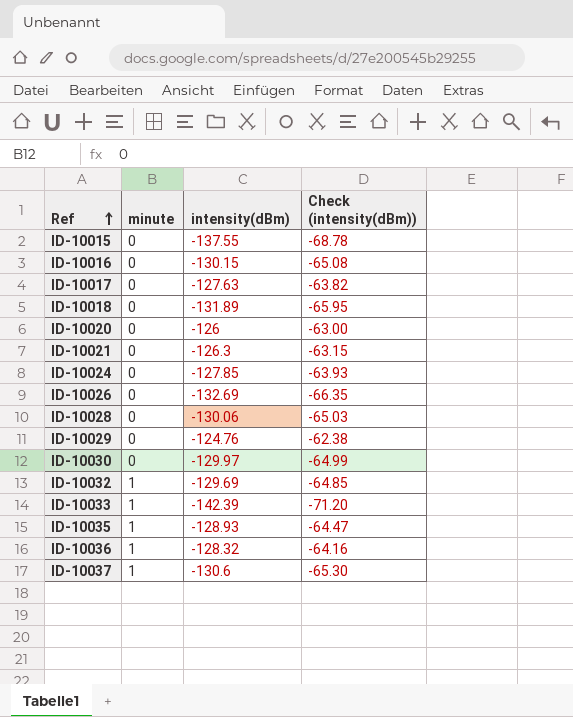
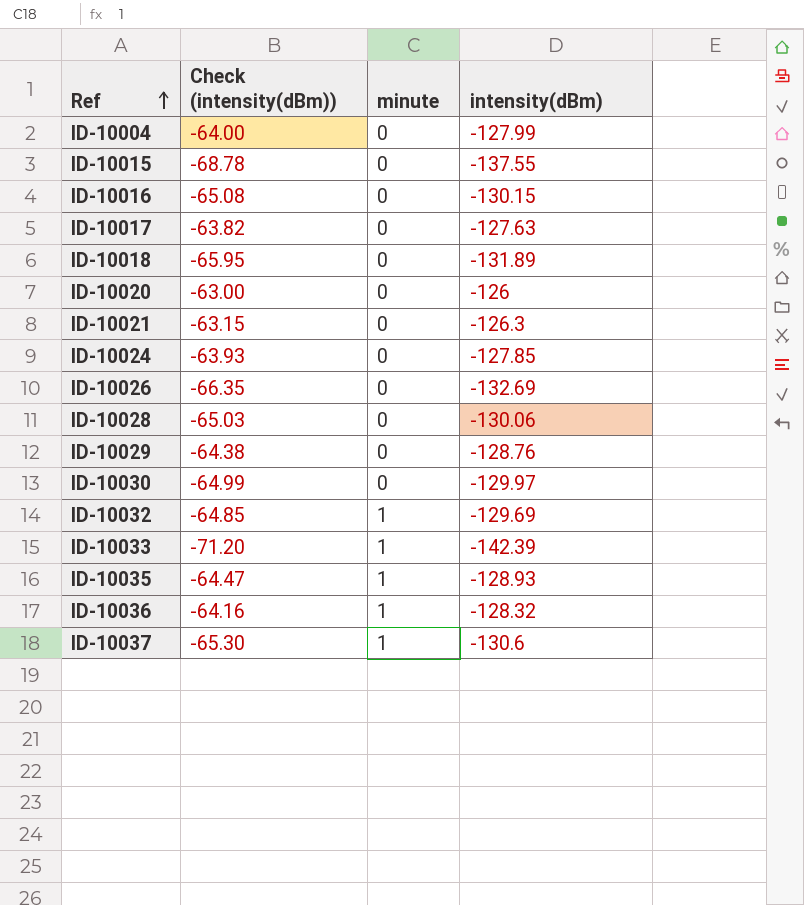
column Check (intensity(dBm)) | position: 4 -> 2
row ID-10004: none -> -64.00 | 0 | -127.99
ID-10029 | Check (intensity(dBm)): -62.38 -> -64.38
ID-10029 | intensity(dBm): -124.76 -> -128.76

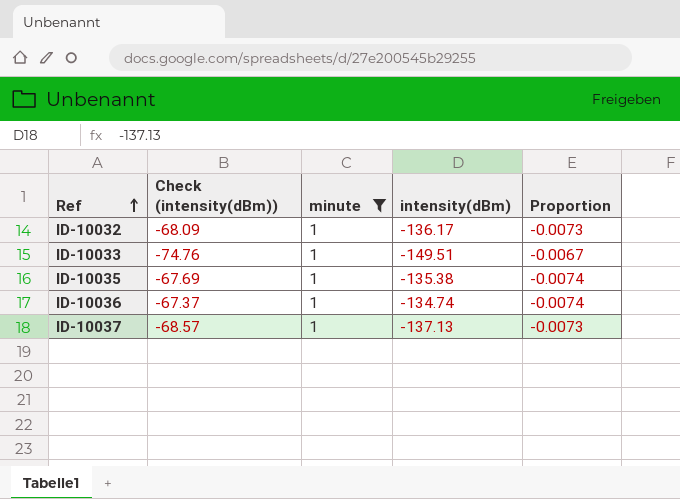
filter: none -> minute = 1
column Proportion | formula: none -> [minute] / [intensity(dBm)]
ID-10032 | Check (intensity(dBm)): -64.85 -> -68.09
ID-10032 | intensity(dBm): -129.69 -> -136.17
ID-10033 | Check (intensity(dBm)): -71.20 -> -74.76
ID-10033 | intensity(dBm): -142.39 -> -149.51
ID-10035 | Check (intensity(dBm)): -64.47 -> -67.69
ID-10035 | intensity(dBm): -128.93 -> -135.38
ID-10036 | Check (intensity(dBm)): -64.16 -> -67.37
ID-10036 | intensity(dBm): -128.32 -> -134.74
ID-10037 | Check (intensity(dBm)): -65.30 -> -68.57
ID-10037 | intensity(dBm): -130.6 -> -137.13

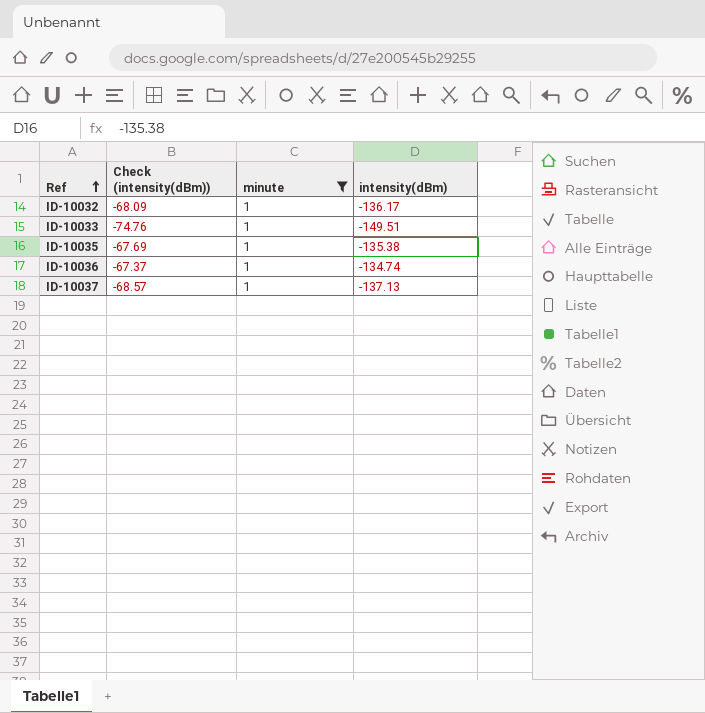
column Proportion | formula: [minute] / [intensity(dBm)] -> none

